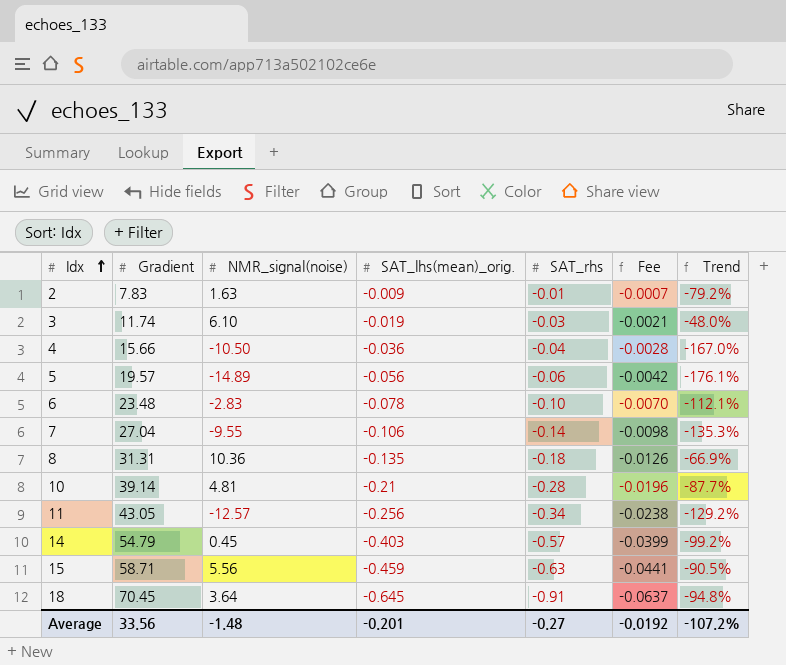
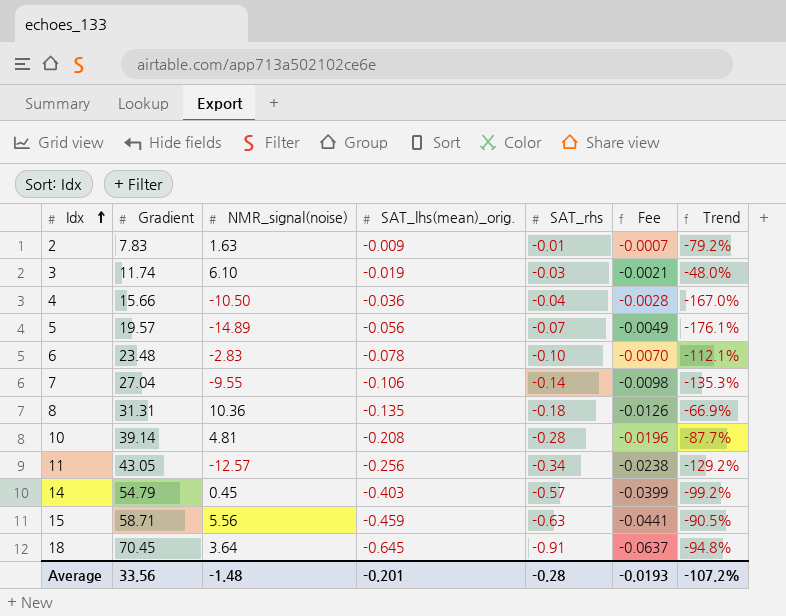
5 | SAT_rhs: -0.06 -> -0.07
5 | Fee: -0.0042 -> -0.0049
10 | SAT_lhs(mean)_orig.: -0.21 -> -0.208
Average | SAT_rhs: -0.27 -> -0.28
Average | Fee: -0.0192 -> -0.0193

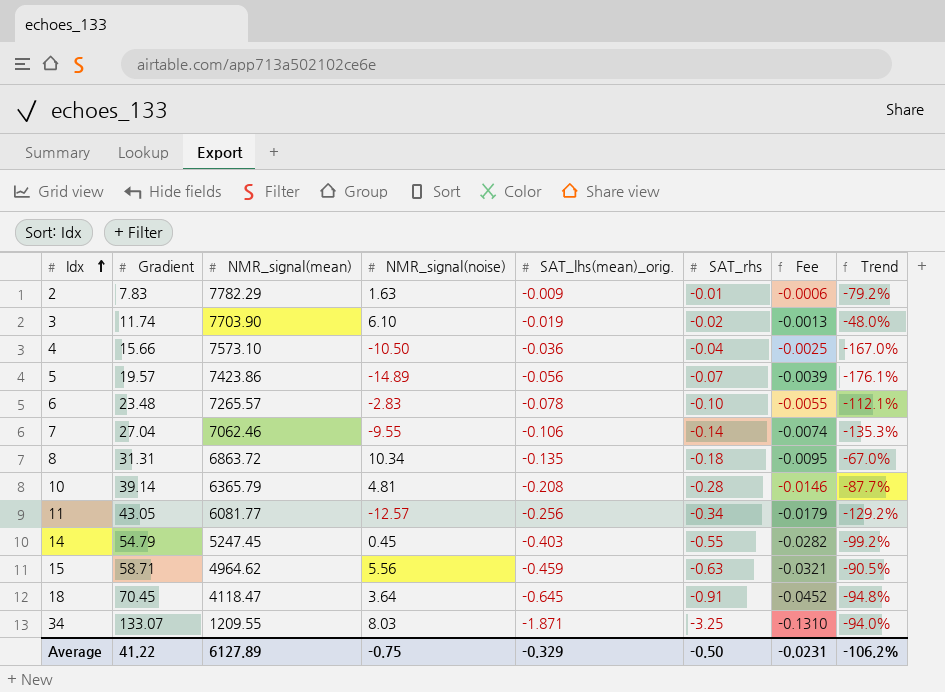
column NMR_signal(mean) | position: none -> 3
column Fee | formula: [SAT_rhs] * 0.07 -> [SAT_lhs(mean)_orig.] * 0.07
3 | SAT_rhs: -0.03 -> -0.02
8 | NMR_signal(noise): 10.36 -> 10.34
8 | Trend: -66.9% -> -67.0%
14 | SAT_rhs: -0.57 -> -0.55
row 34: none -> 133.07 | 1209.55 | 8.03 | -1.871 | -3.25 | -0.1310 | -94.0%
Average | Gradient: 33.56 -> 41.22
Average | NMR_signal(noise): -1.48 -> -0.75
Average | SAT_lhs(mean)_orig.: -0.201 -> -0.329
Average | SAT_rhs: -0.28 -> -0.50
Average | Fee: -0.0193 -> -0.0231
Average | Trend: -107.2% -> -106.2%

